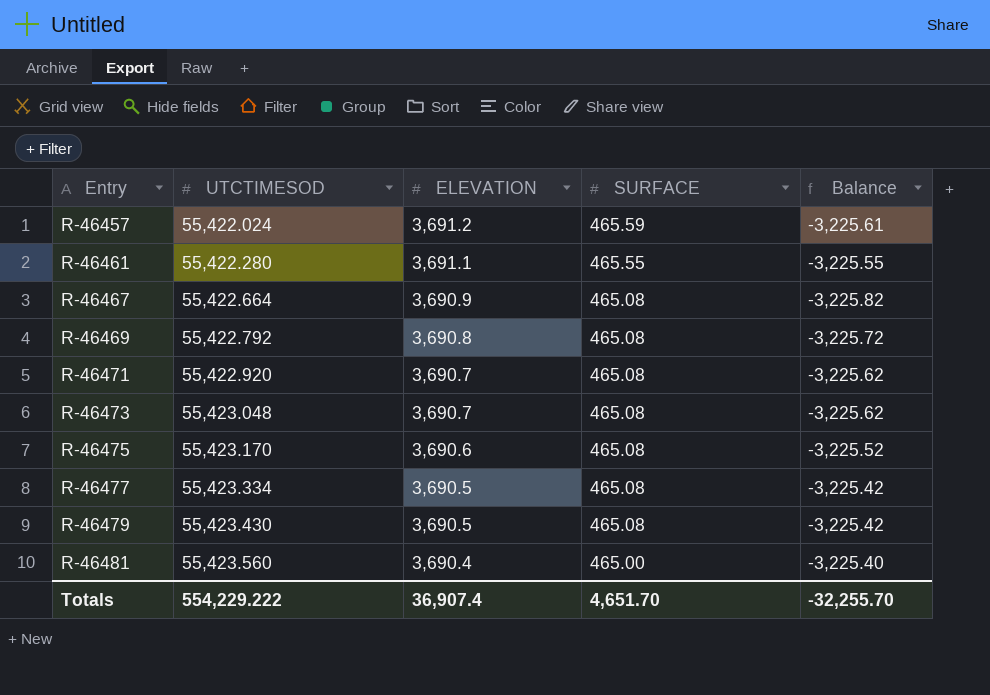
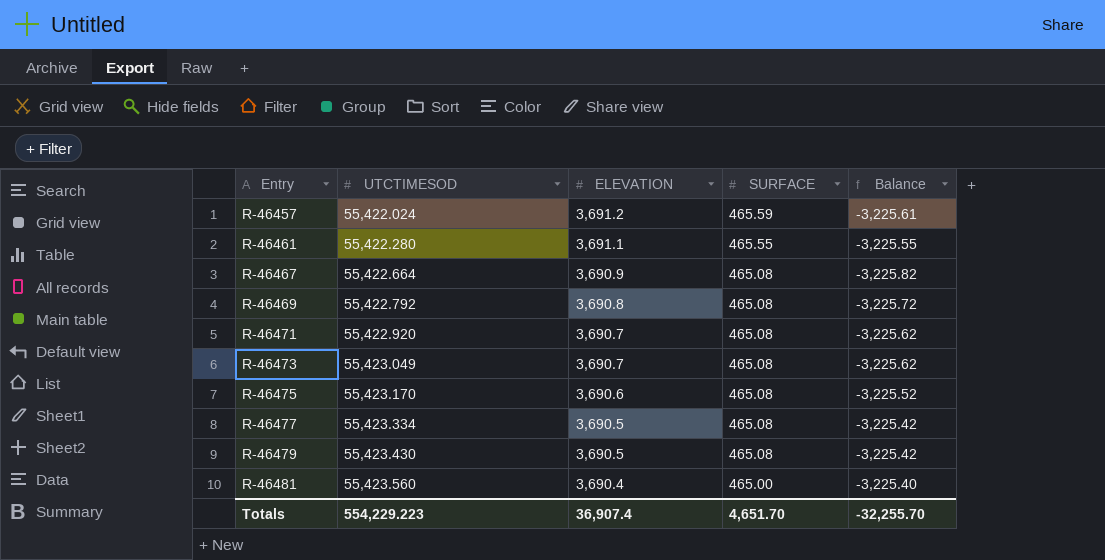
R-46473 | UTCTIMESOD: 55,423.048 -> 55,423.049
Totals | UTCTIMESOD: 554,229.222 -> 554,229.223

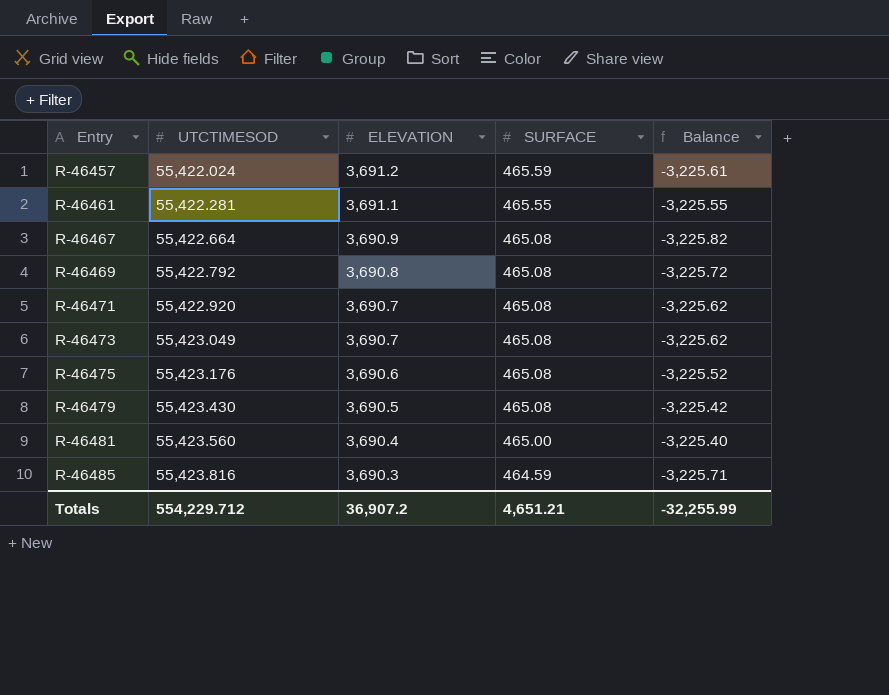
row R-46477: 55,423.334 | 3,690.5 | 465.08 | -3,225.42 -> none
R-46461 | UTCTIMESOD: 55,422.280 -> 55,422.281
R-46475 | UTCTIMESOD: 55,423.170 -> 55,423.176
row R-46485: none -> 55,423.816 | 3,690.3 | 464.59 | -3,225.71
Totals | UTCTIMESOD: 554,229.223 -> 554,229.712
Totals | ELEVATION: 36,907.4 -> 36,907.2
Totals | SURFACE: 4,651.70 -> 4,651.21
Totals | Balance: -32,255.70 -> -32,255.99

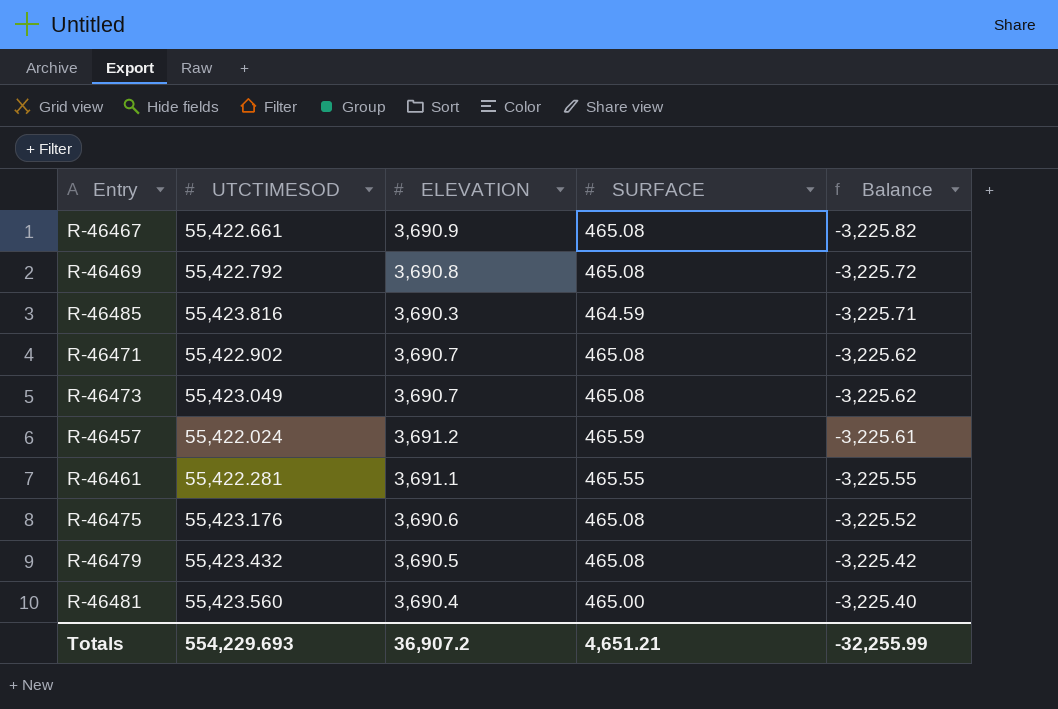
row order: Entry ascending -> Balance ascending
R-46467 | UTCTIMESOD: 55,422.664 -> 55,422.661
R-46471 | UTCTIMESOD: 55,422.920 -> 55,422.902
R-46479 | UTCTIMESOD: 55,423.430 -> 55,423.432
Totals | UTCTIMESOD: 554,229.712 -> 554,229.693

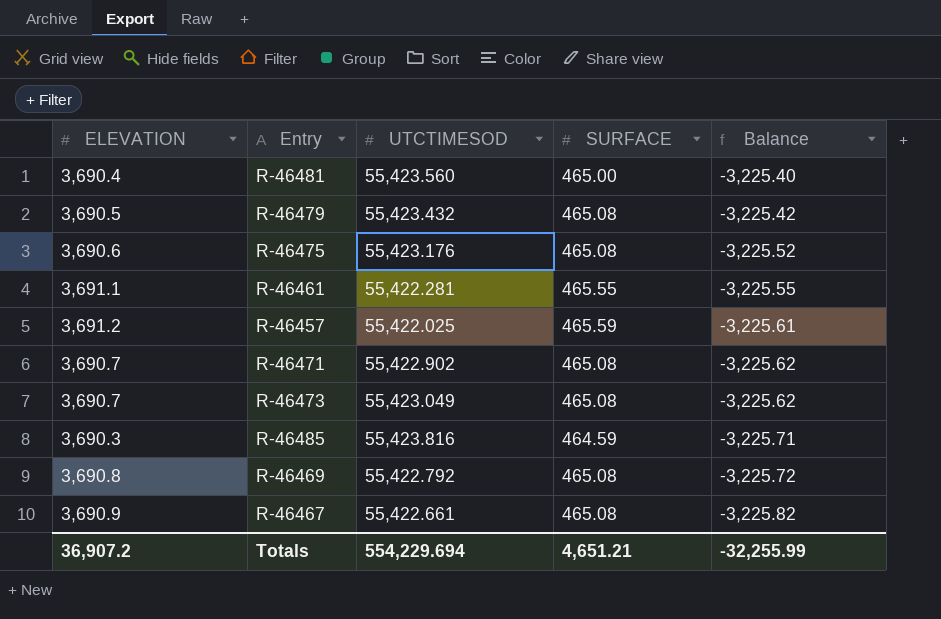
row order: Balance ascending -> Balance descending
column ELEVATION | position: 3 -> 1
R-46457 | UTCTIMESOD: 55,422.024 -> 55,422.025
Totals | UTCTIMESOD: 554,229.693 -> 554,229.694

